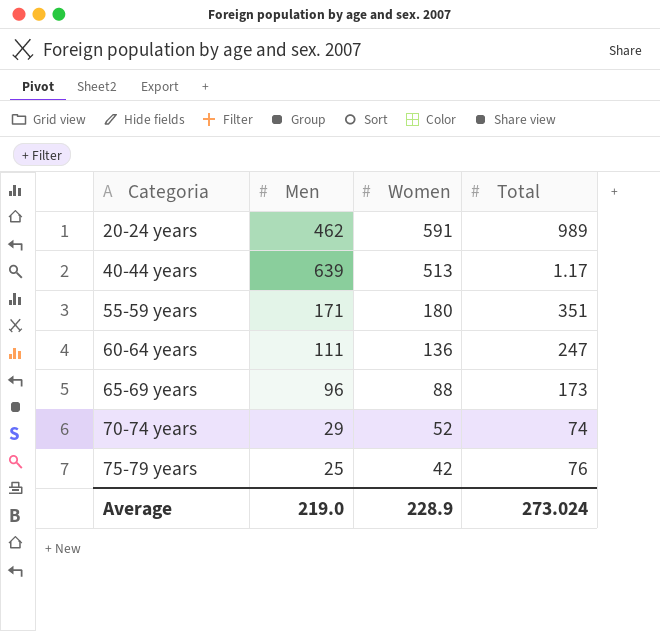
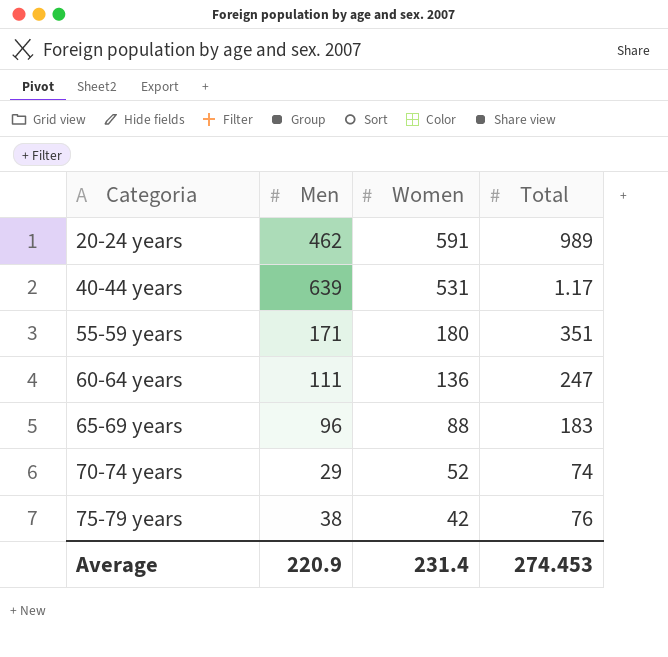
40-44 years | Women: 513 -> 531
65-69 years | Total: 173 -> 183
75-79 years | Men: 25 -> 38
Average | Men: 219.0 -> 220.9
Average | Women: 228.9 -> 231.4
Average | Total: 273.024 -> 274.453

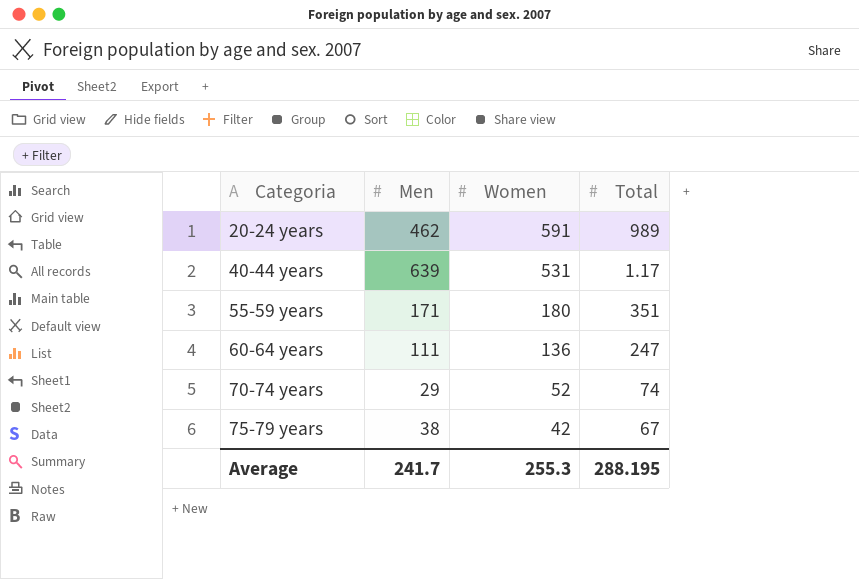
row 65-69 years: 96 | 88 | 183 -> none
75-79 years | Total: 76 -> 67
Average | Men: 220.9 -> 241.7
Average | Women: 231.4 -> 255.3
Average | Total: 274.453 -> 288.195

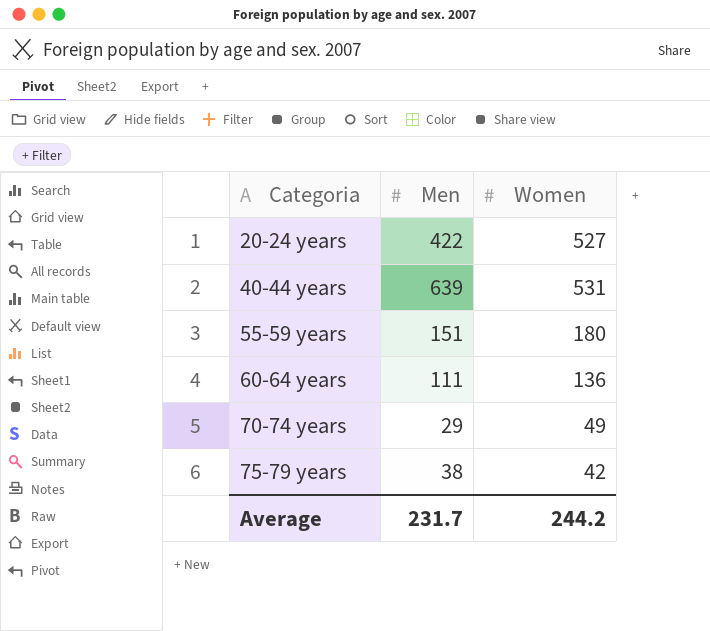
column Total | position: 4 -> none
20-24 years | Men: 462 -> 422
20-24 years | Women: 591 -> 527
55-59 years | Men: 171 -> 151
70-74 years | Women: 52 -> 49
Average | Men: 241.7 -> 231.7
Average | Women: 255.3 -> 244.2

